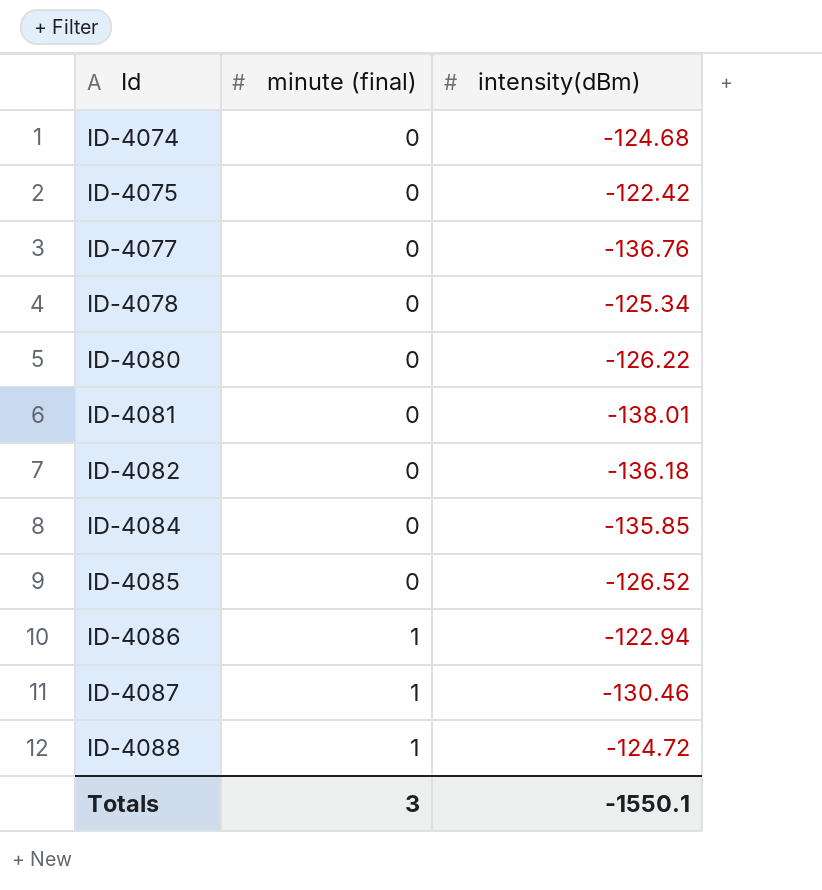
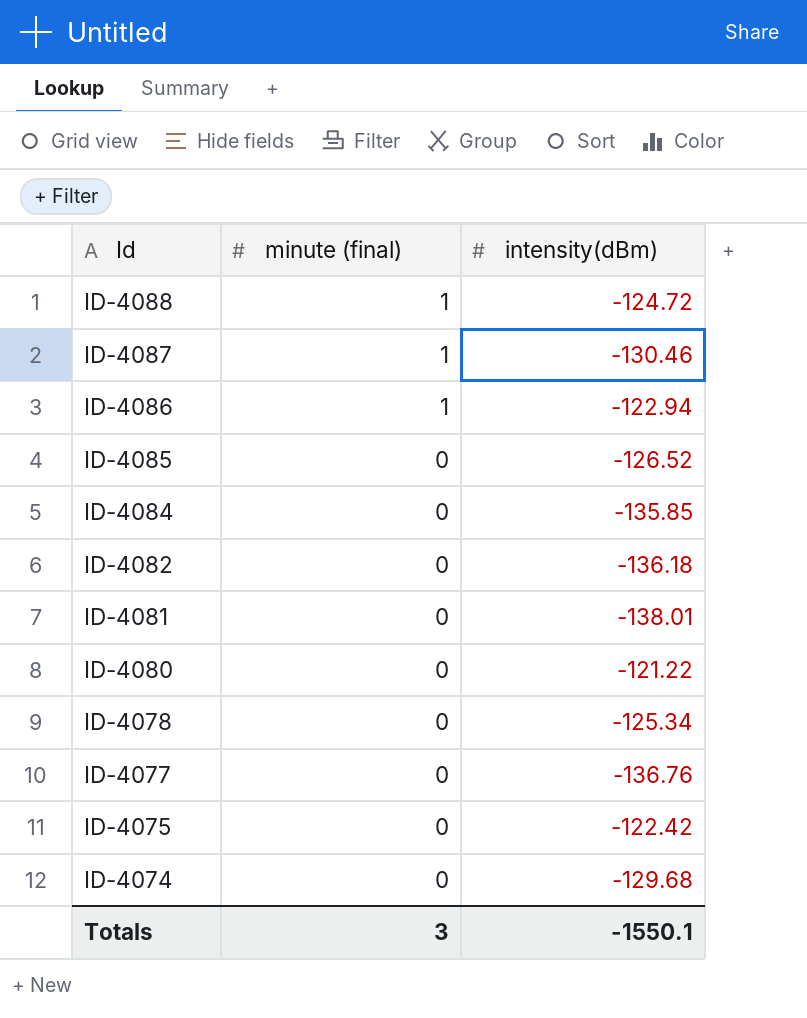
row order: Id ascending -> Id descending
ID-4080 | intensity(dBm): -126.22 -> -121.22
ID-4074 | intensity(dBm): -124.68 -> -129.68

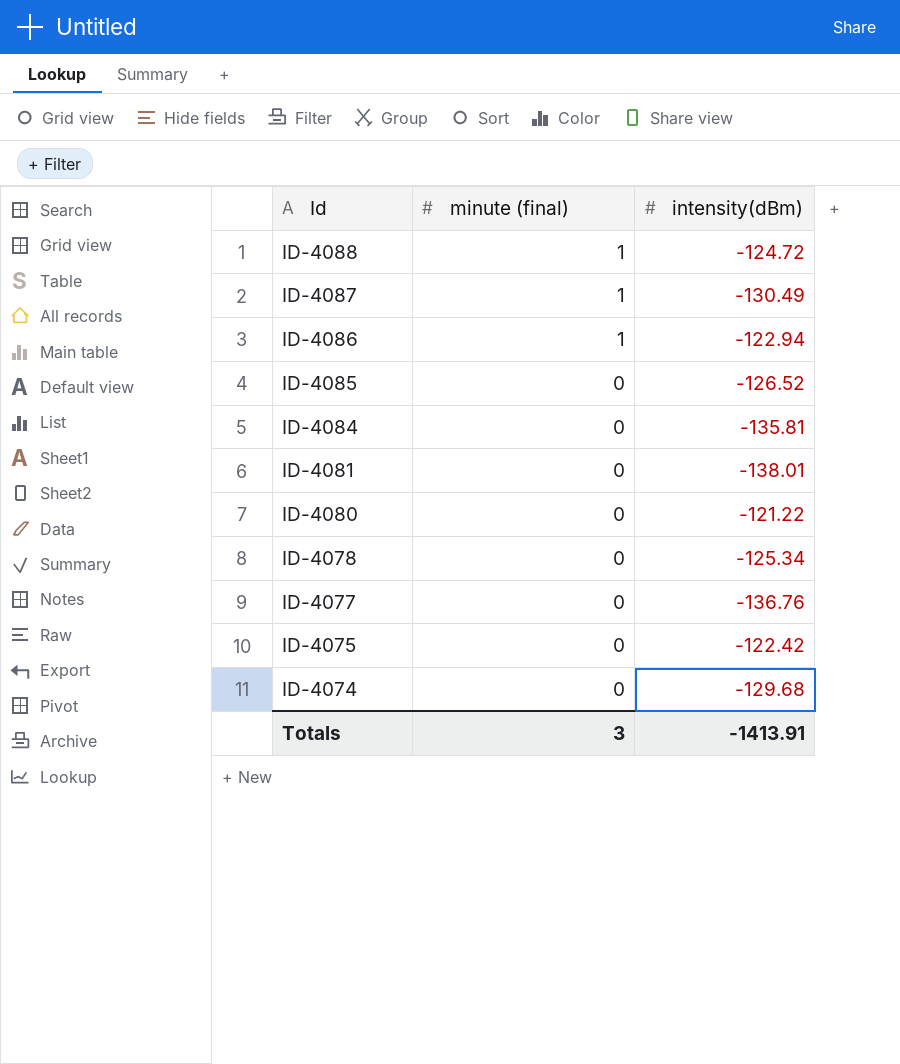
row ID-4082: 0 | -136.18 -> none
ID-4087 | intensity(dBm): -130.46 -> -130.49
ID-4084 | intensity(dBm): -135.85 -> -135.81
Totals | intensity(dBm): -1550.1 -> -1413.91

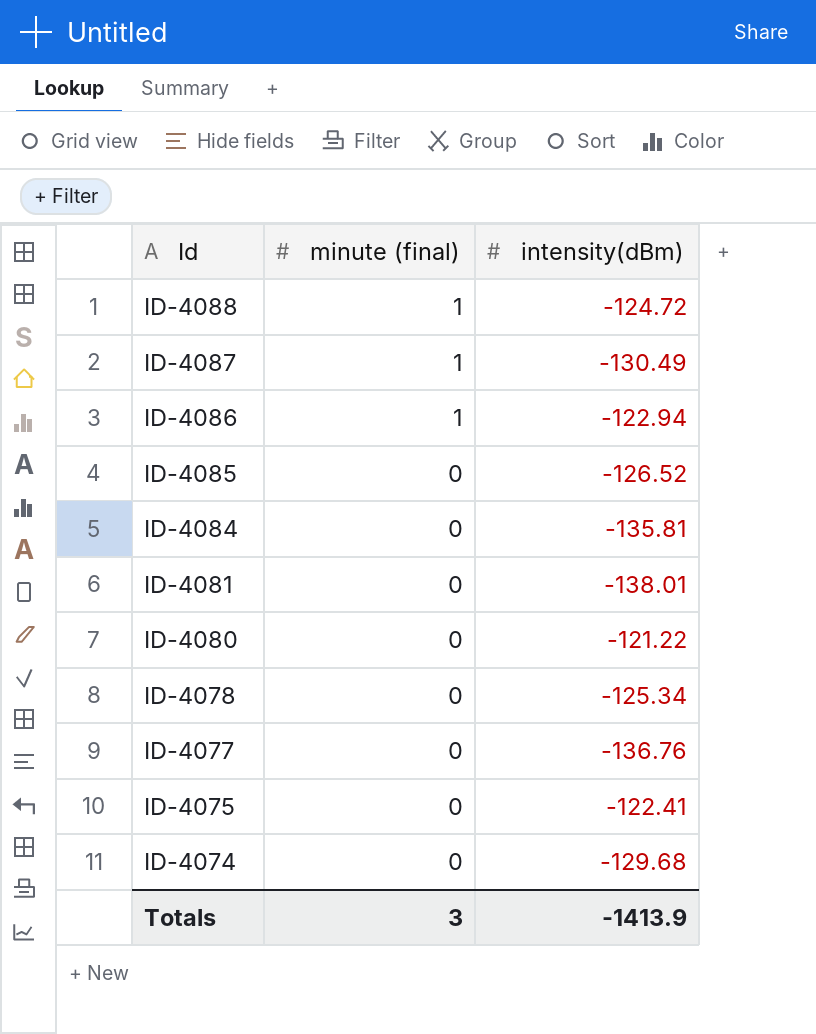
ID-4075 | intensity(dBm): -122.42 -> -122.41
Totals | intensity(dBm): -1413.91 -> -1413.9

